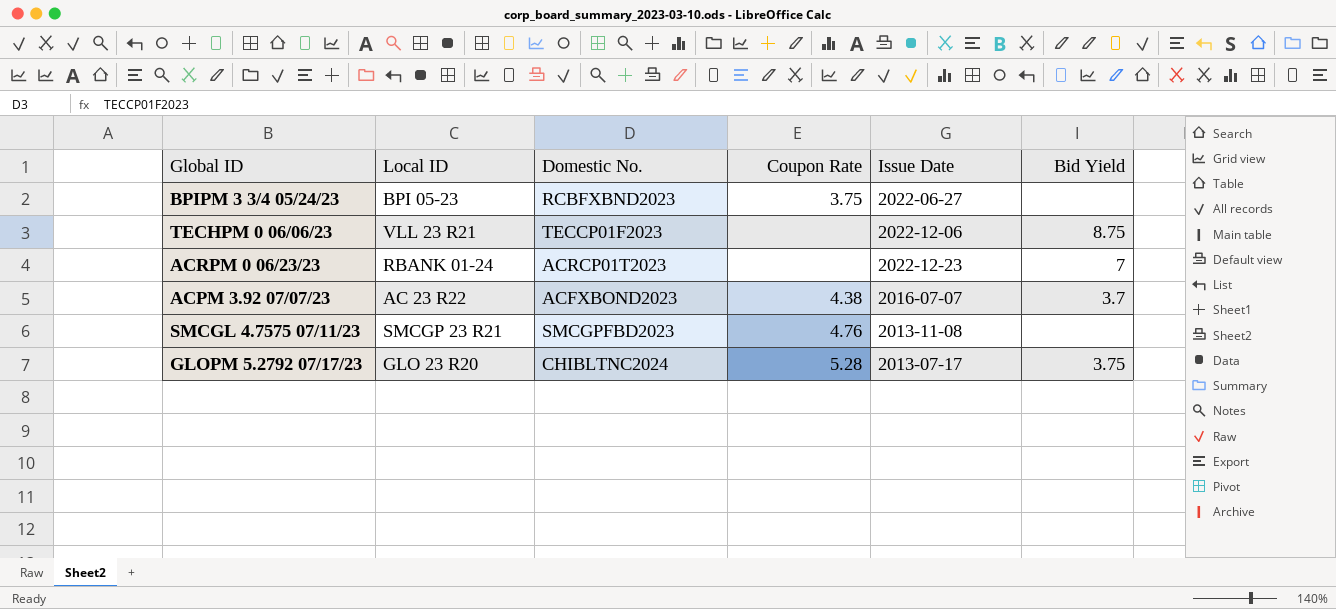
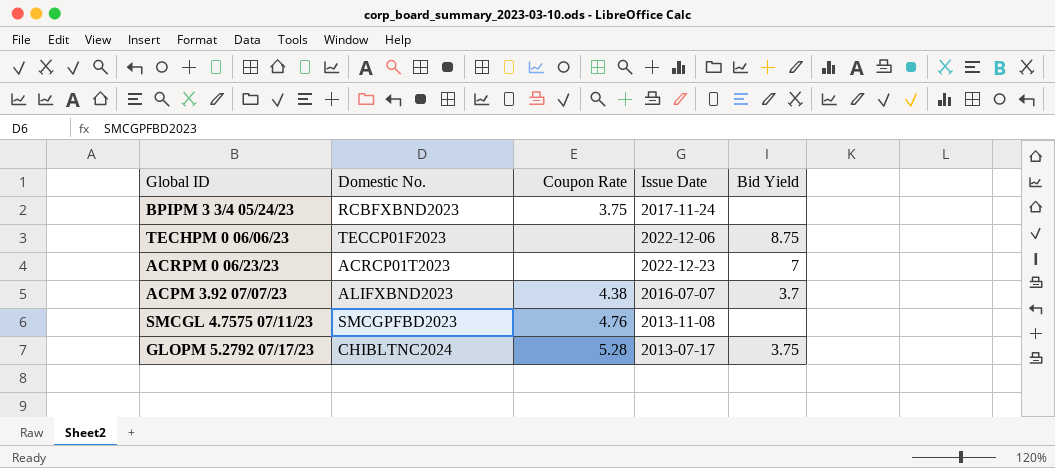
column Local ID | position: 2 -> none
BPIPM 3 3/4 05/24/23 | Issue Date: 2022-06-27 -> 2017-11-24
ACPM 3.92 07/07/23 | Domestic No.: ACFXBOND2023 -> ALIFXBND2023

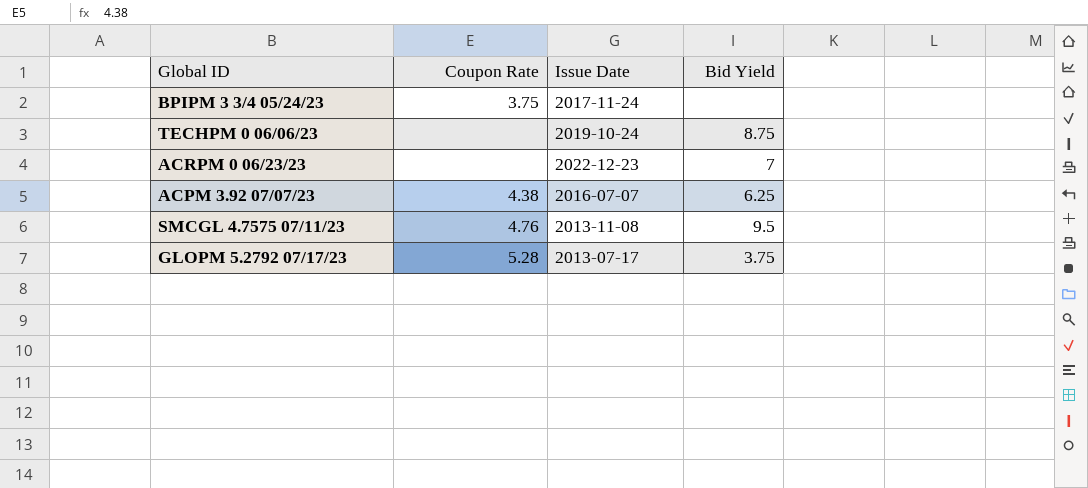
column Domestic No. | position: 2 -> none
TECHPM 0 06/06/23 | Issue Date: 2022-12-06 -> 2019-10-24
ACPM 3.92 07/07/23 | Bid Yield: 3.7 -> 6.25
SMCGL 4.7575 07/11/23 | Bid Yield: none -> 9.5

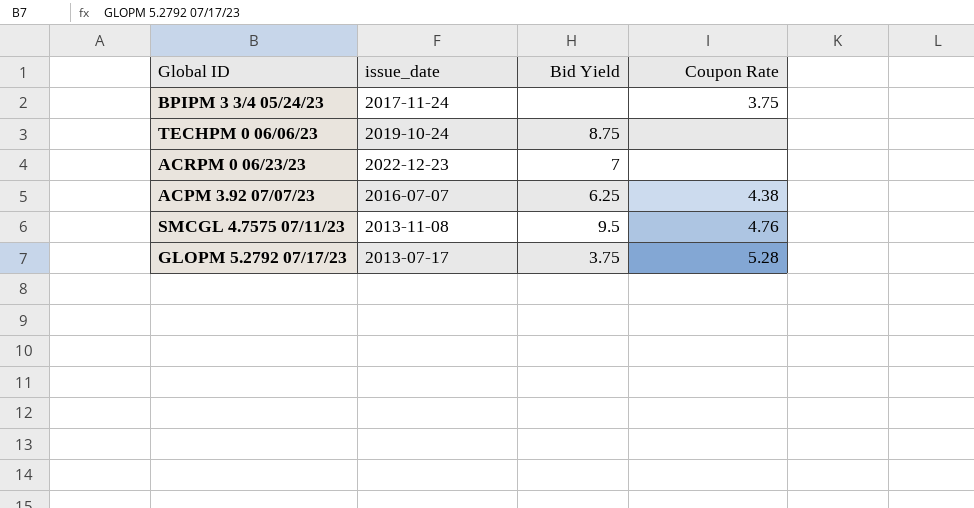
column name: Issue Date -> issue_date
column Coupon Rate | position: 2 -> 4

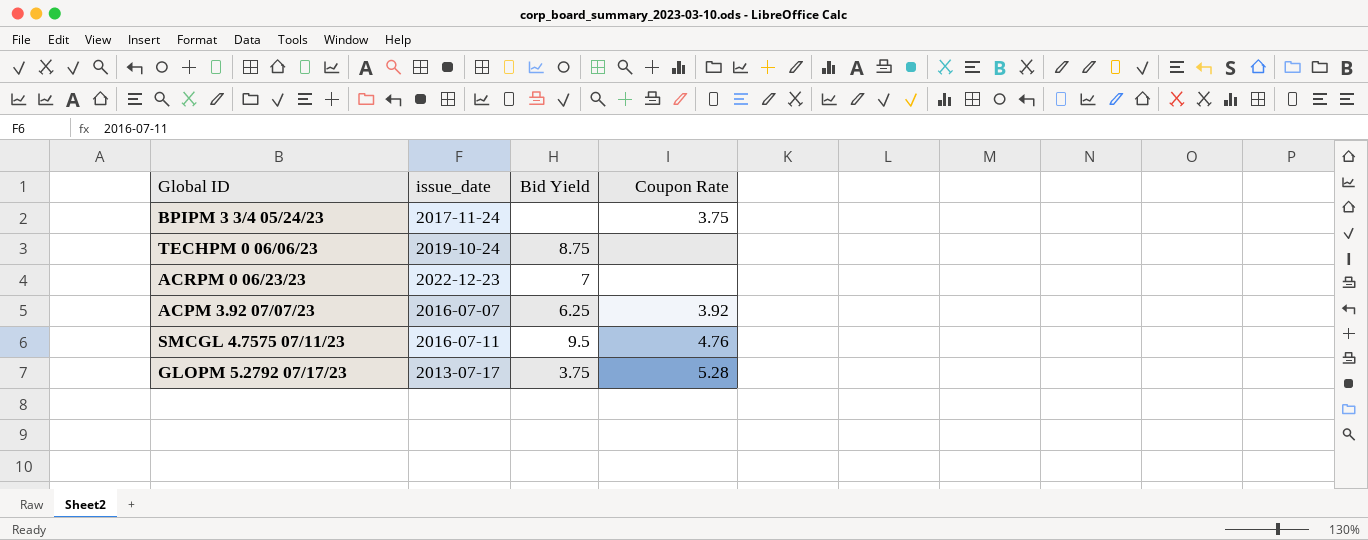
ACPM 3.92 07/07/23 | Coupon Rate: 4.38 -> 3.92
SMCGL 4.7575 07/11/23 | issue_date: 2013-11-08 -> 2016-07-11

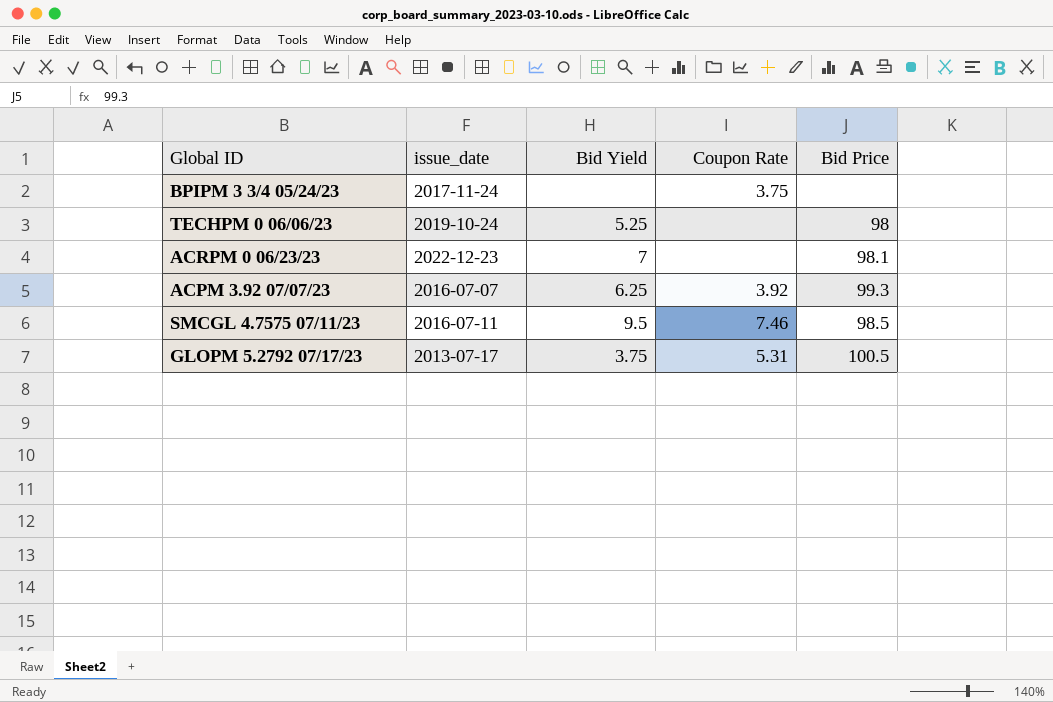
column Bid Price | position: none -> 5
TECHPM 0 06/06/23 | Bid Yield: 8.75 -> 5.25
SMCGL 4.7575 07/11/23 | Coupon Rate: 4.76 -> 7.46
GLOPM 5.2792 07/17/23 | Coupon Rate: 5.28 -> 5.31

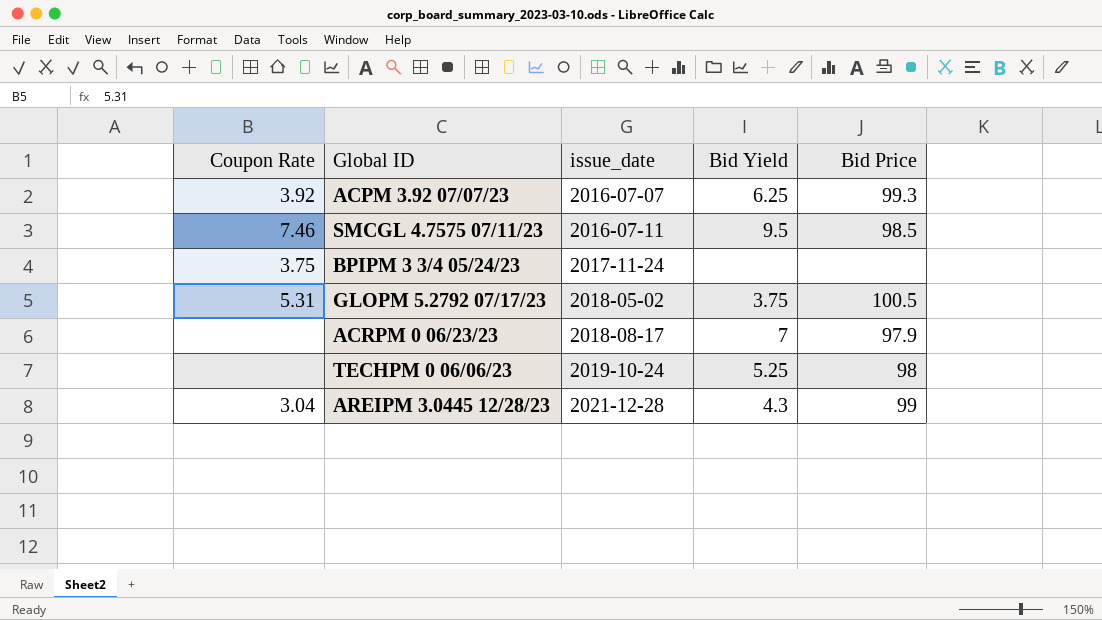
row order: none -> issue_date ascending
column Coupon Rate | position: 4 -> 1
GLOPM 5.2792 07/17/23 | issue_date: 2013-07-17 -> 2018-05-02
ACRPM 0 06/23/23 | issue_date: 2022-12-23 -> 2018-08-17
ACRPM 0 06/23/23 | Bid Price: 98.1 -> 97.9
row AREIPM 3.0445 12/28/23: none -> 3.04 | 2021-12-28 | 4.3 | 99

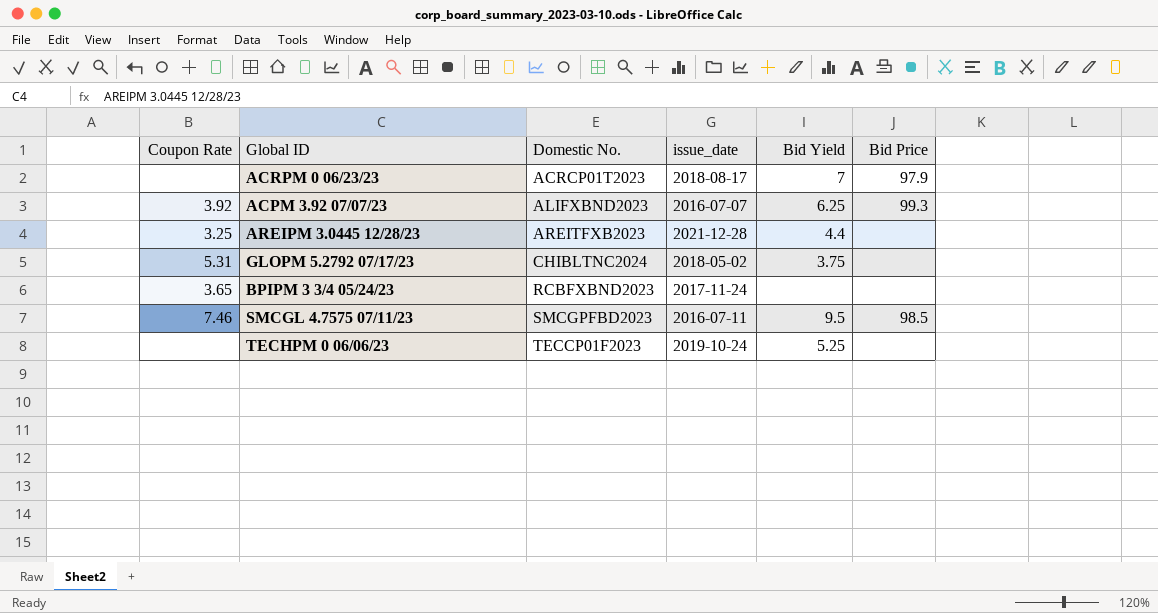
row order: issue_date ascending -> Domestic No. ascending
column Domestic No. | position: none -> 3
AREIPM 3.0445 12/28/23 | Coupon Rate: 3.04 -> 3.25
AREIPM 3.0445 12/28/23 | Bid Yield: 4.3 -> 4.4
AREIPM 3.0445 12/28/23 | Bid Price: 99 -> none
GLOPM 5.2792 07/17/23 | Bid Price: 100.5 -> none
BPIPM 3 3/4 05/24/23 | Coupon Rate: 3.75 -> 3.65
TECHPM 0 06/06/23 | Bid Price: 98 -> none

